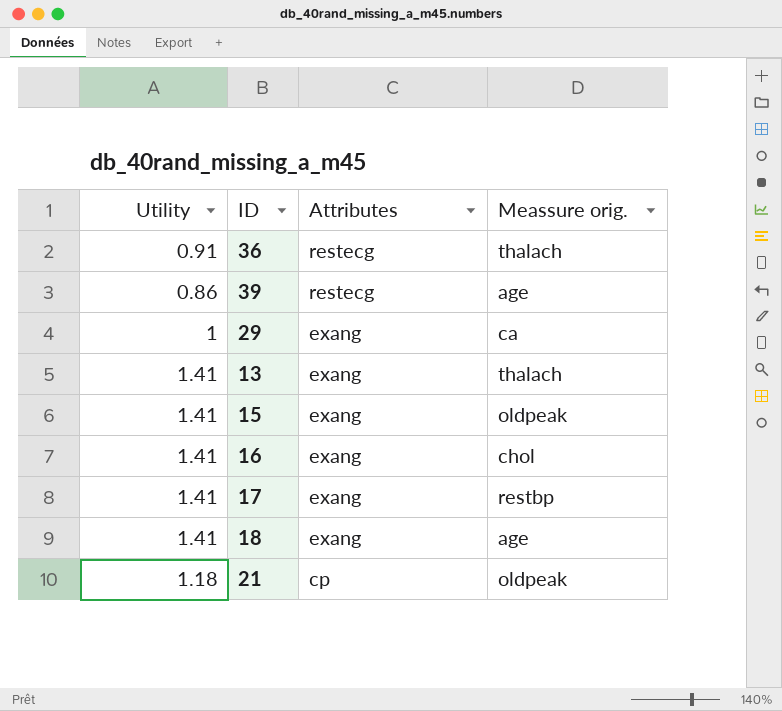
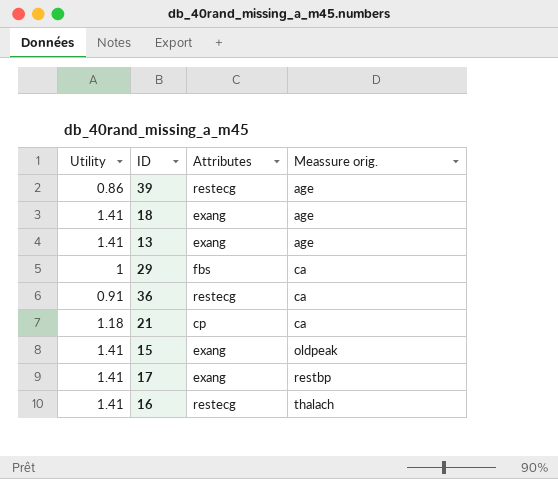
row order: Attributes descending -> Meassure orig. ascending
13 | Meassure orig.: thalach -> age
29 | Attributes: exang -> fbs
36 | Meassure orig.: thalach -> ca
21 | Meassure orig.: oldpeak -> ca
16 | Attributes: exang -> restecg
16 | Meassure orig.: chol -> thalach

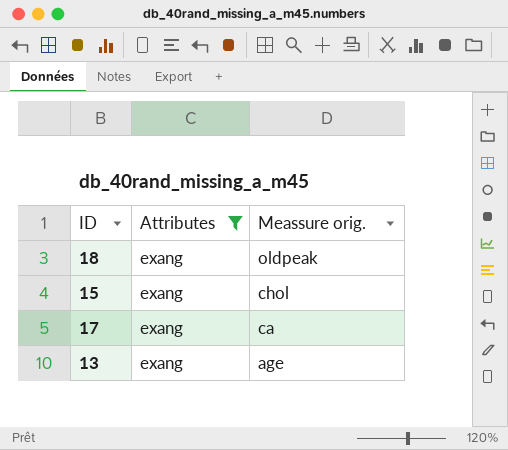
filter: none -> Attributes = exang
row order: Meassure orig. ascending -> Meassure orig. descending
column Utility | position: 1 -> none
18 | Meassure orig.: age -> oldpeak
15 | Meassure orig.: oldpeak -> chol
17 | Meassure orig.: restbp -> ca

